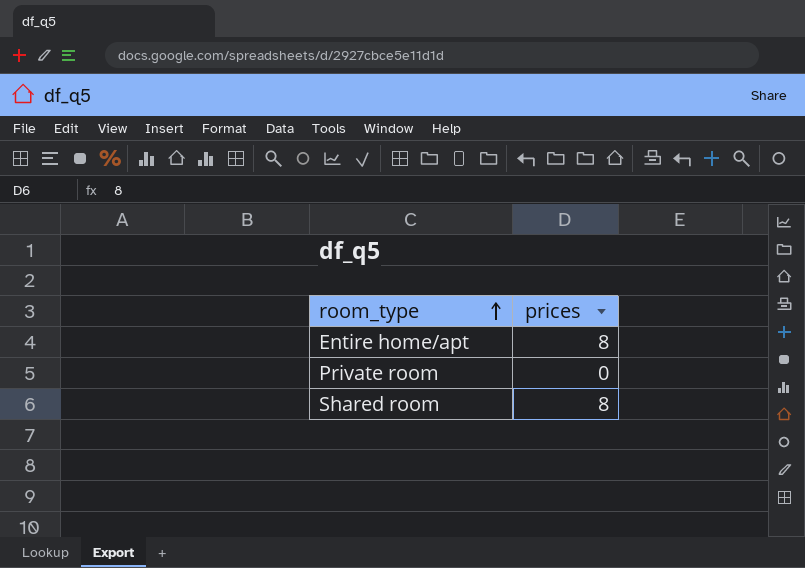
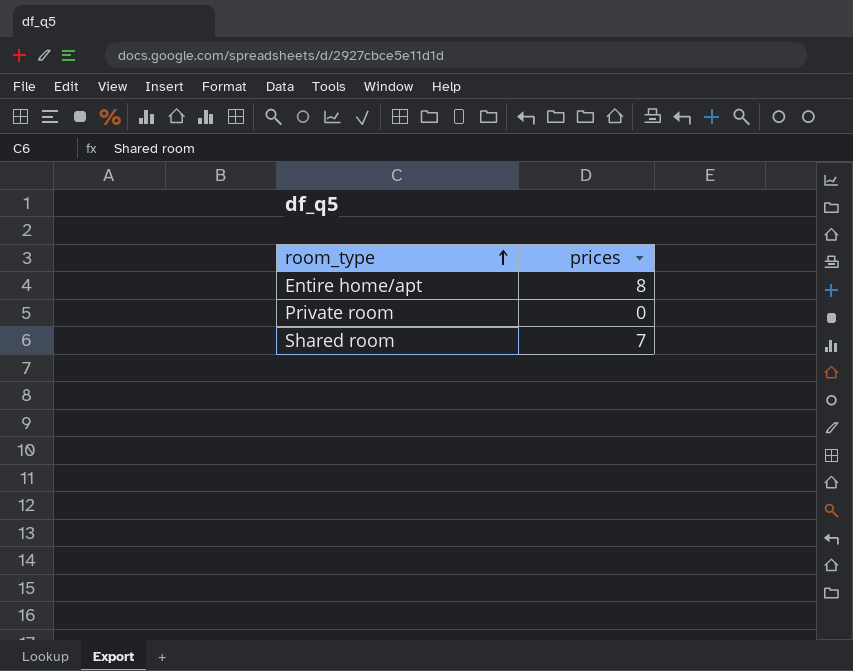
Shared room | prices: 8 -> 7

